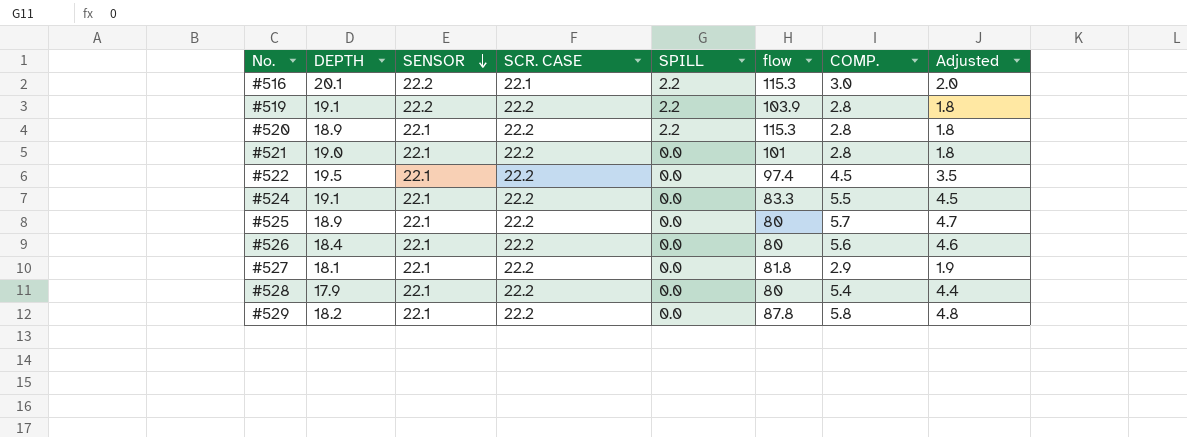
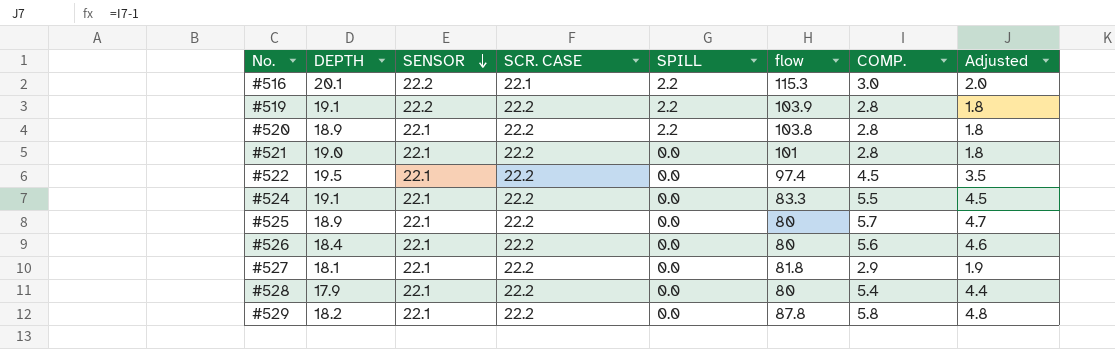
#520 | flow: 115.3 -> 103.8

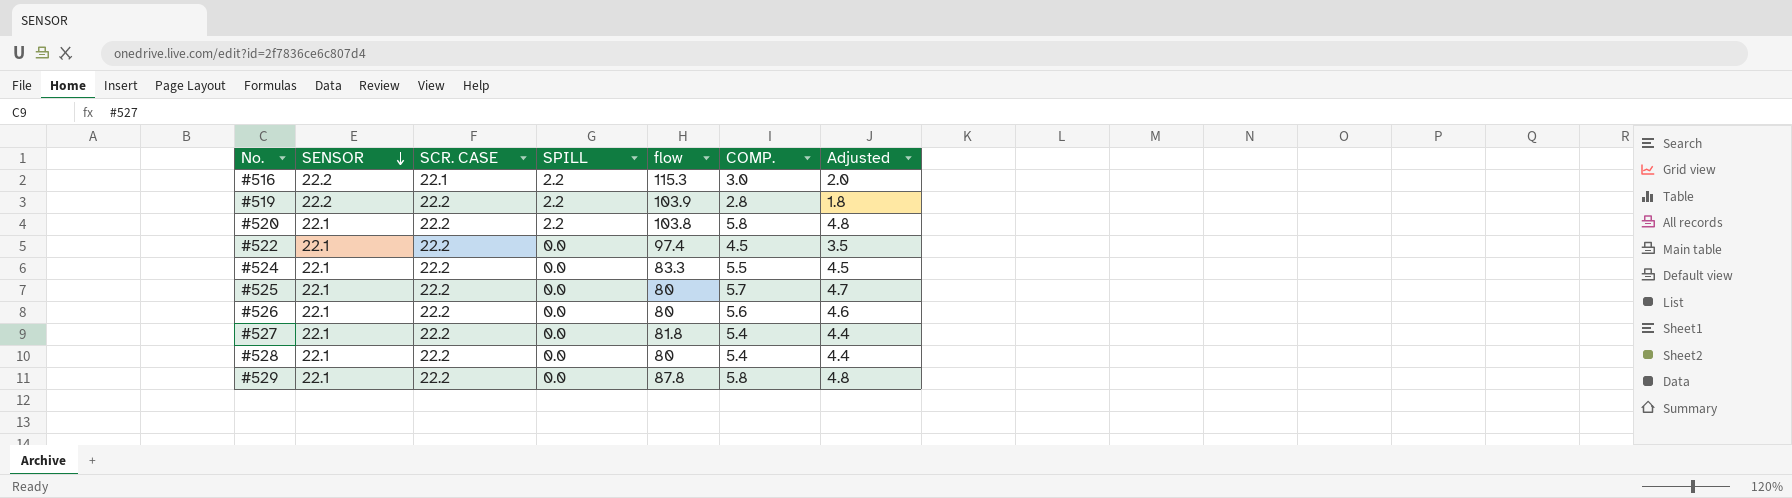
column DEPTH | position: 2 -> none
row #521: 19.0 | 22.1 | 22.2 | 0.0 | 101 | 2.8 | 1.8 -> none
#520 | COMP.: 2.8 -> 5.8
#520 | Adjusted: 1.8 -> 4.8
#527 | COMP.: 2.9 -> 5.4
#527 | Adjusted: 1.9 -> 4.4

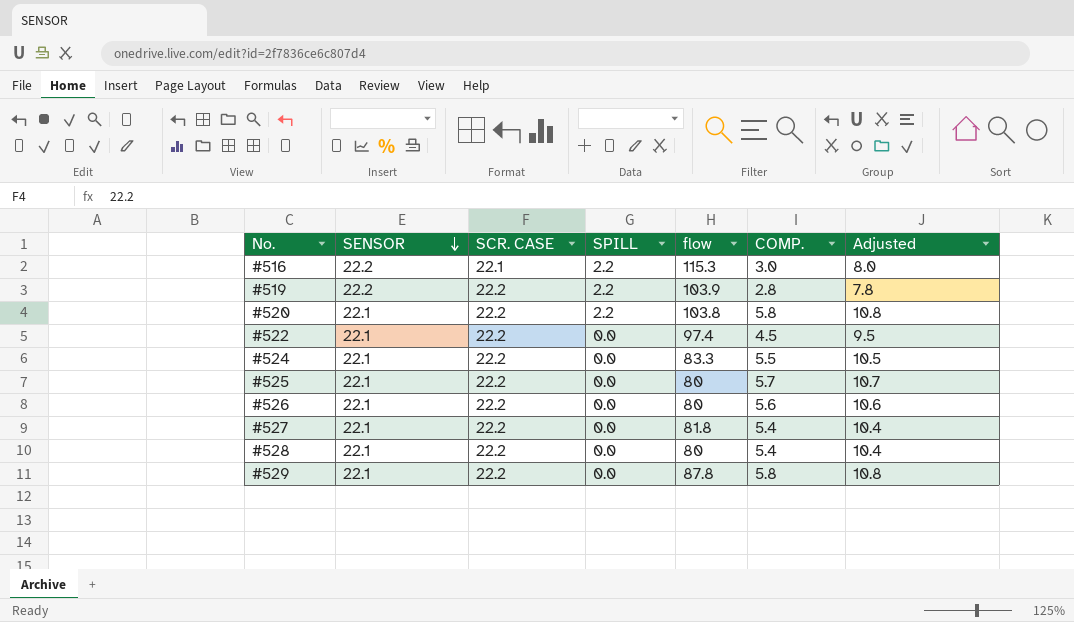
column Adjusted | formula: [COMP.] - 1 -> [COMP.] + 5

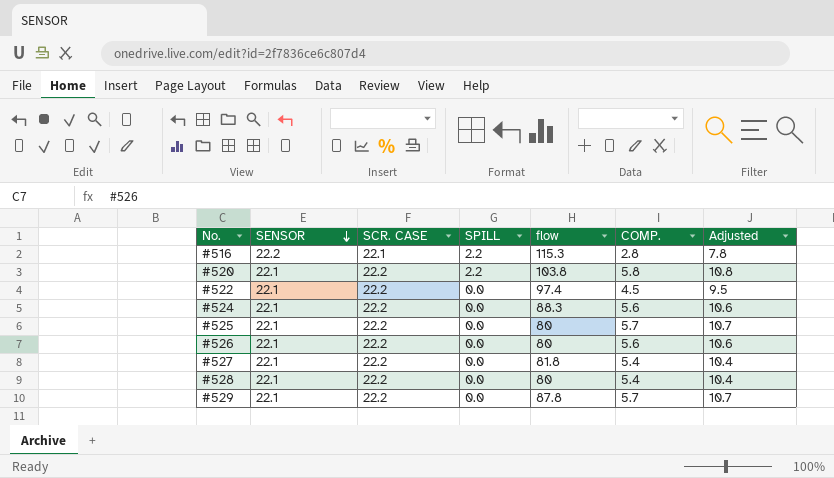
row #519: 22.2 | 22.2 | 2.2 | 103.9 | 2.8 | 7.8 -> none
#516 | COMP.: 3.0 -> 2.8
#516 | Adjusted: 8.0 -> 7.8
#524 | flow: 83.3 -> 88.3
#524 | COMP.: 5.5 -> 5.6
#524 | Adjusted: 10.5 -> 10.6
#529 | COMP.: 5.8 -> 5.7
#529 | Adjusted: 10.8 -> 10.7

